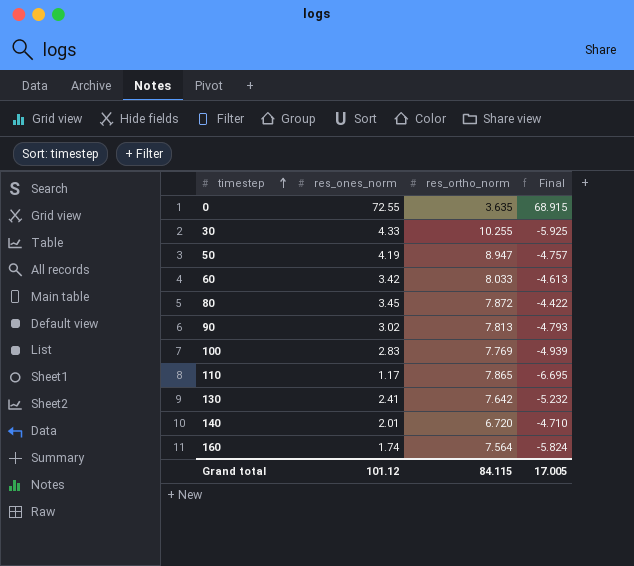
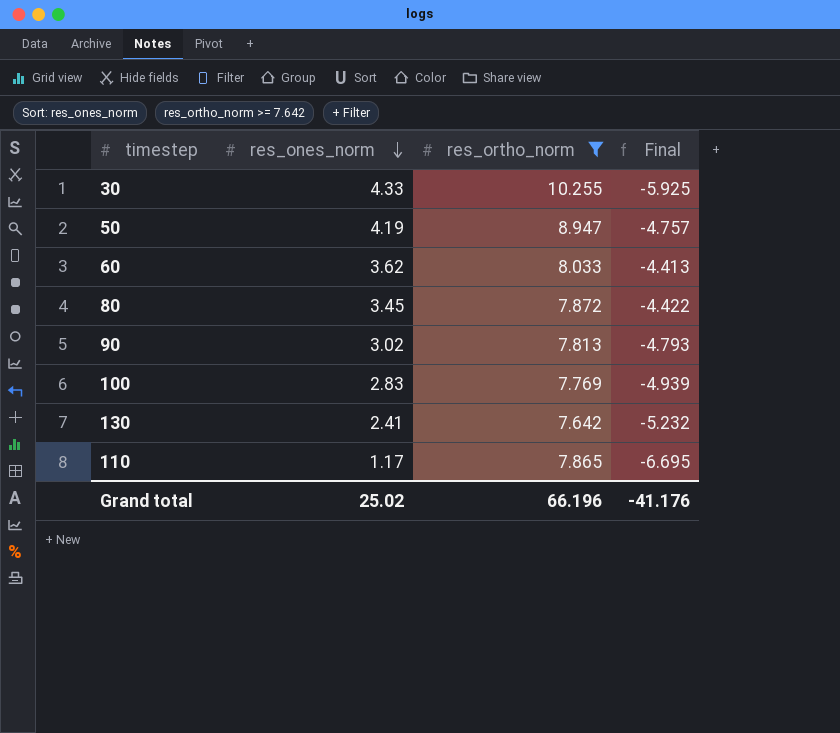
filter: none -> res_ortho_norm >= 7.642
row order: timestep ascending -> res_ones_norm descending
60 | res_ones_norm: 3.42 -> 3.62
60 | Final: -4.613 -> -4.413
Grand total | res_ones_norm: 101.12 -> 25.02
Grand total | res_ortho_norm: 84.115 -> 66.196
Grand total | Final: 17.005 -> -41.176

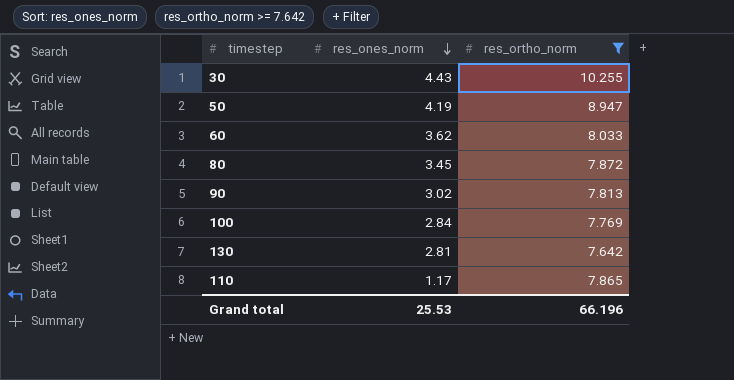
column Final | formula: [res_ones_norm] - [res_ortho_norm] -> none
30 | res_ones_norm: 4.33 -> 4.43
100 | res_ones_norm: 2.83 -> 2.84
130 | res_ones_norm: 2.41 -> 2.81
Grand total | res_ones_norm: 25.02 -> 25.53

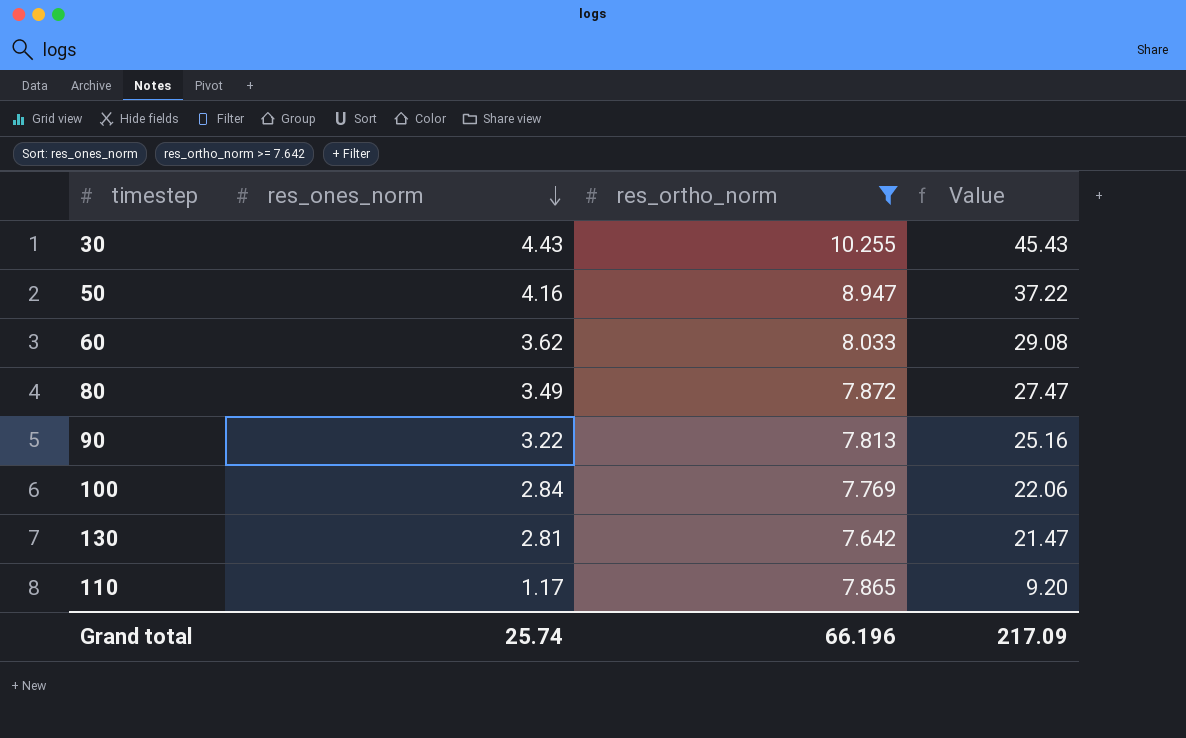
column Value | formula: none -> [res_ones_norm] * [res_ortho_norm]
50 | res_ones_norm: 4.19 -> 4.16
80 | res_ones_norm: 3.45 -> 3.49
90 | res_ones_norm: 3.02 -> 3.22
Grand total | res_ones_norm: 25.53 -> 25.74

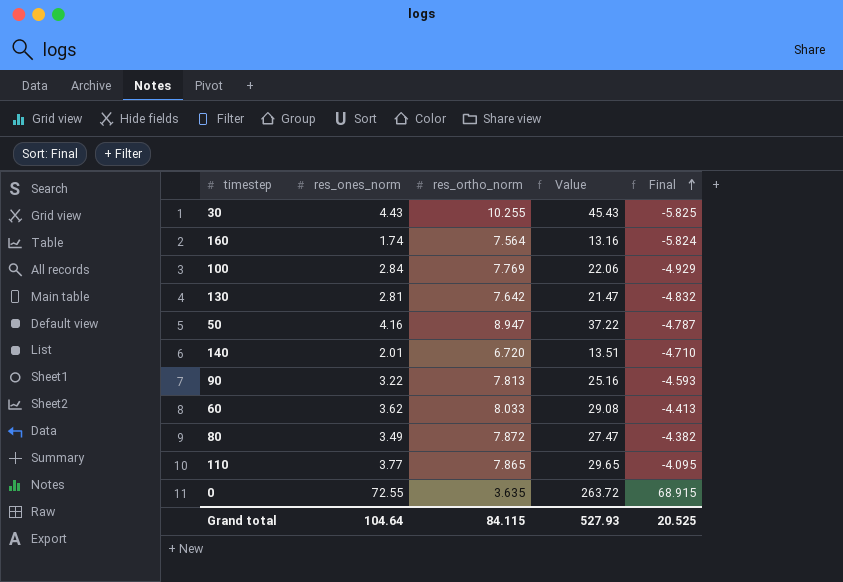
filter: res_ortho_norm >= 7.642 -> none
row order: res_ones_norm descending -> Final ascending
column Final | formula: none -> [res_ones_norm] - [res_ortho_norm]
110 | res_ones_norm: 1.17 -> 3.77
110 | Value: 9.20 -> 29.65
Grand total | res_ones_norm: 25.74 -> 104.64
Grand total | res_ortho_norm: 66.196 -> 84.115
Grand total | Value: 217.09 -> 527.93

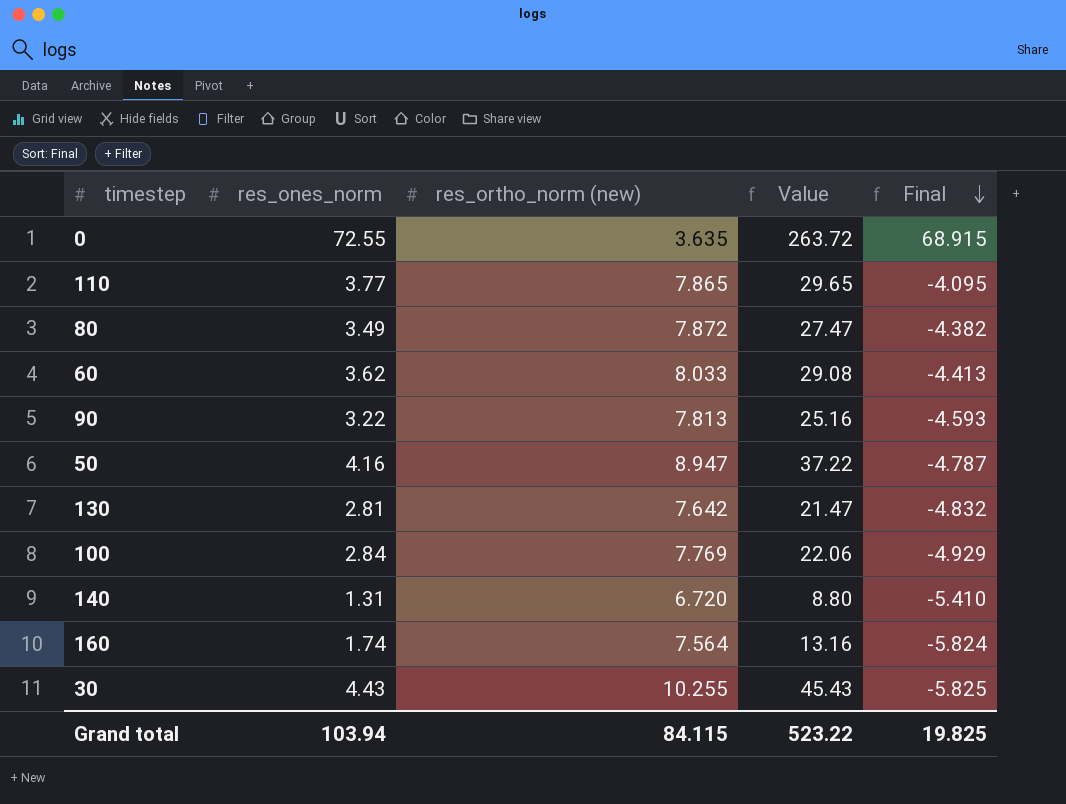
row order: Final ascending -> Final descending
column name: res_ortho_norm -> res_ortho_norm (new)
140 | res_ones_norm: 2.01 -> 1.31
140 | Value: 13.51 -> 8.80
140 | Final: -4.710 -> -5.410
Grand total | res_ones_norm: 104.64 -> 103.94
Grand total | Value: 527.93 -> 523.22
Grand total | Final: 20.525 -> 19.825

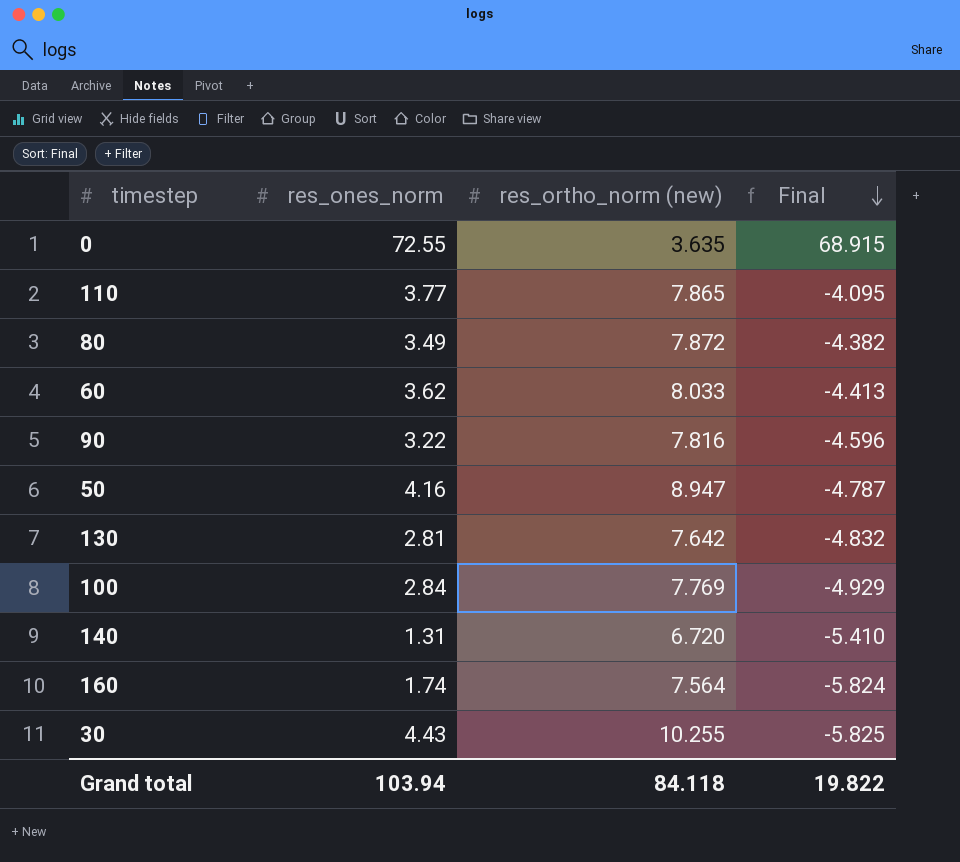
column Value | formula: [res_ones_norm] * [res_ortho_norm (new)] -> none
90 | res_ortho_norm (new): 7.813 -> 7.816
90 | Final: -4.593 -> -4.596
Grand total | res_ortho_norm (new): 84.115 -> 84.118
Grand total | Final: 19.825 -> 19.822

